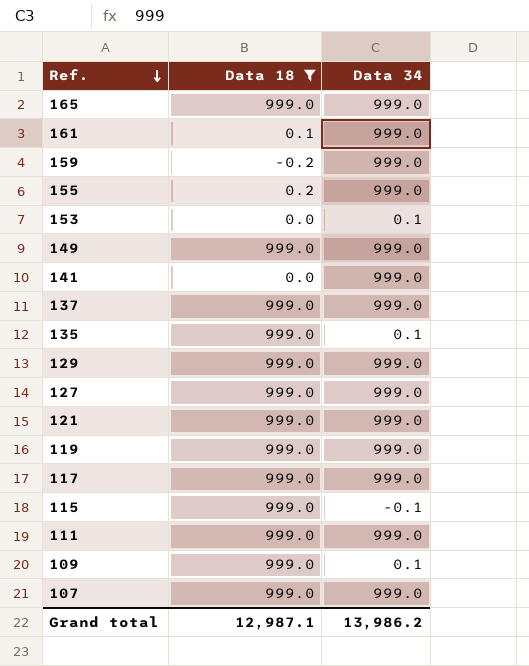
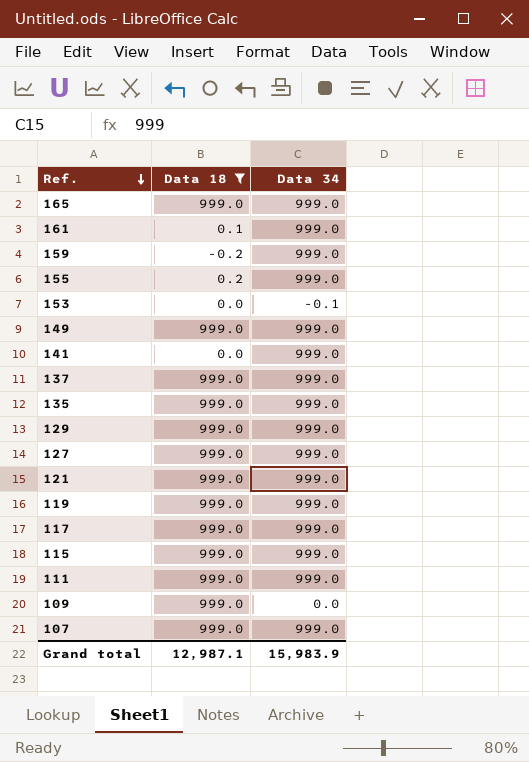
153 | Data 34: 0.1 -> -0.1
135 | Data 34: 0.1 -> 999.0
115 | Data 34: -0.1 -> 999.0
109 | Data 34: 0.1 -> 0.0
Grand total | Data 34: 13,986.2 -> 15,983.9

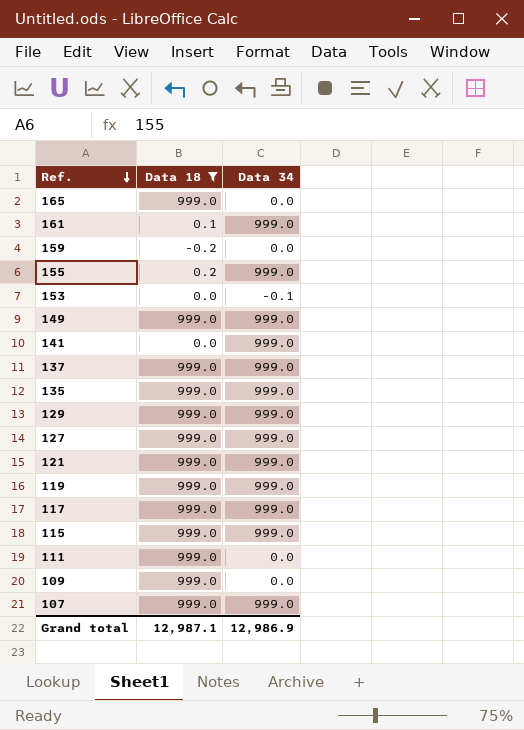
165 | Data 34: 999.0 -> 0.0
159 | Data 34: 999.0 -> 0.0
111 | Data 34: 999.0 -> 0.0
Grand total | Data 34: 15,983.9 -> 12,986.9

